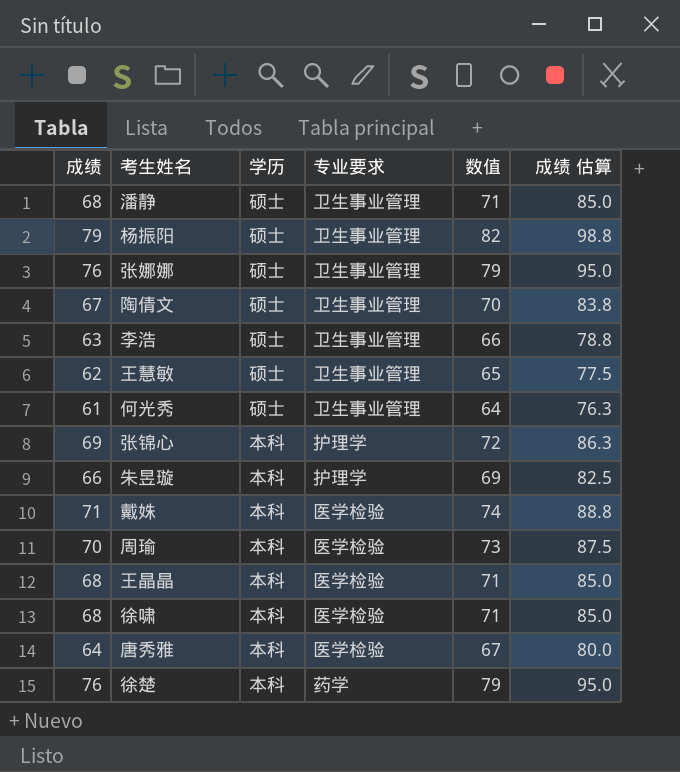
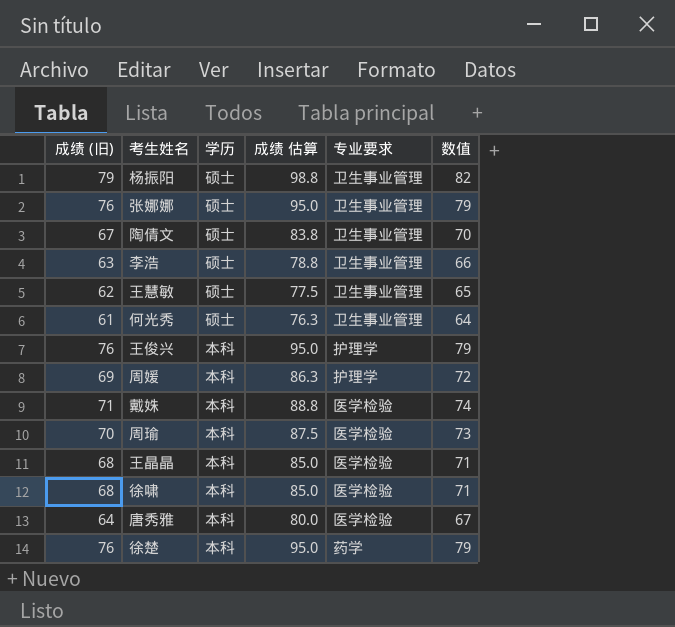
column name: 成绩 -> 成绩 (旧)
column 成绩 估算 | position: 6 -> 4
row 潘静: 68 | 硕士 | 卫生事业管理 | 71 | 85.0 -> none
row 张锦心: 69 | 本科 | 护理学 | 72 | 86.3 -> none
row 朱昱璇: 66 | 本科 | 护理学 | 69 | 82.5 -> none
row 王俊兴: none -> 76 | 本科 | 95.0 | 护理学 | 79
row 周媛: none -> 69 | 本科 | 86.3 | 护理学 | 72

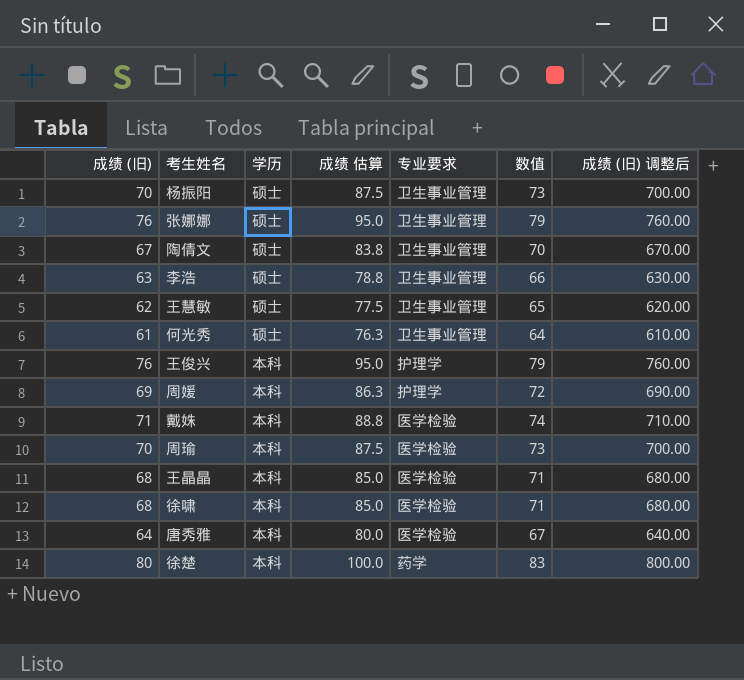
column 成绩 (旧) 调整后 | formula: none -> [成绩 (旧)] * 10
杨振阳 | 成绩 (旧): 79 -> 70
杨振阳 | 成绩 估算: 98.8 -> 87.5
杨振阳 | 数值: 82 -> 73
徐楚 | 成绩 (旧): 76 -> 80
徐楚 | 成绩 估算: 95.0 -> 100.0
徐楚 | 数值: 79 -> 83

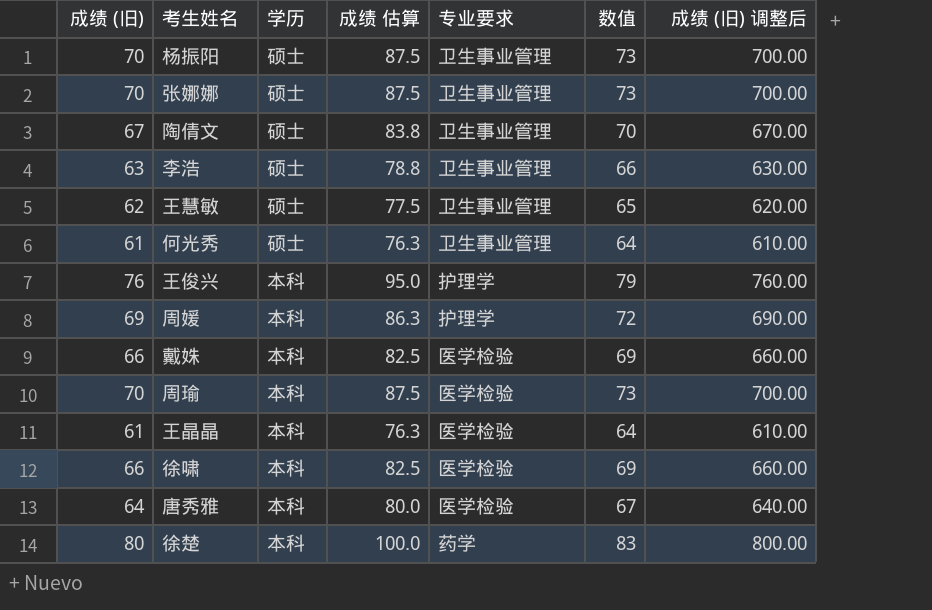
张娜娜 | 成绩 (旧): 76 -> 70
张娜娜 | 成绩 估算: 95.0 -> 87.5
张娜娜 | 数值: 79 -> 73
张娜娜 | 成绩 (旧) 调整后: 760.00 -> 700.00
戴姝 | 成绩 (旧): 71 -> 66
戴姝 | 成绩 估算: 88.8 -> 82.5
戴姝 | 数值: 74 -> 69
戴姝 | 成绩 (旧) 调整后: 710.00 -> 660.00
王晶晶 | 成绩 (旧): 68 -> 61
王晶晶 | 成绩 估算: 85.0 -> 76.3
王晶晶 | 数值: 71 -> 64
王晶晶 | 成绩 (旧) 调整后: 680.00 -> 610.00
徐啸 | 成绩 (旧): 68 -> 66
徐啸 | 成绩 估算: 85.0 -> 82.5
徐啸 | 数值: 71 -> 69
徐啸 | 成绩 (旧) 调整后: 680.00 -> 660.00

